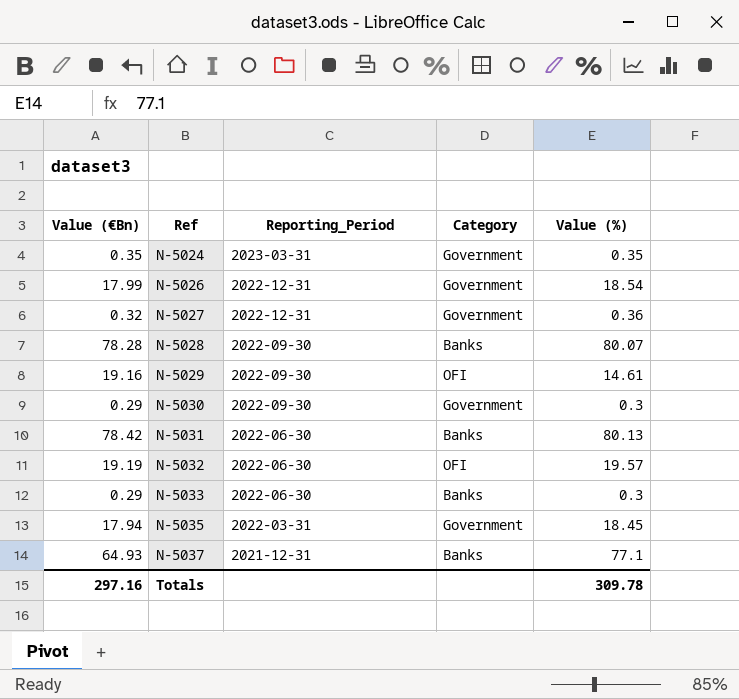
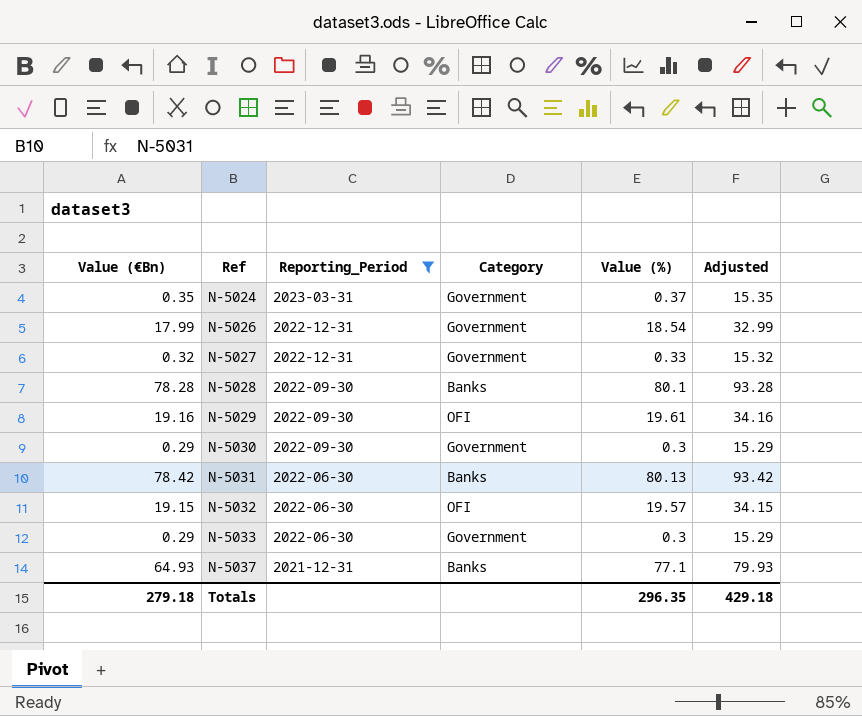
filter: none -> Reporting_Period != 2022-03-31
column Adjusted | formula: none -> [Value (€Bn)] + 15
N-5024 | Value (%): 0.35 -> 0.37
N-5027 | Value (%): 0.36 -> 0.33
N-5028 | Value (%): 80.07 -> 80.1
N-5029 | Value (%): 14.61 -> 19.61
N-5032 | Value (€Bn): 19.19 -> 19.15
N-5033 | Category: Banks -> Government
Totals | Value (€Bn): 297.16 -> 279.18
Totals | Value (%): 309.78 -> 296.35

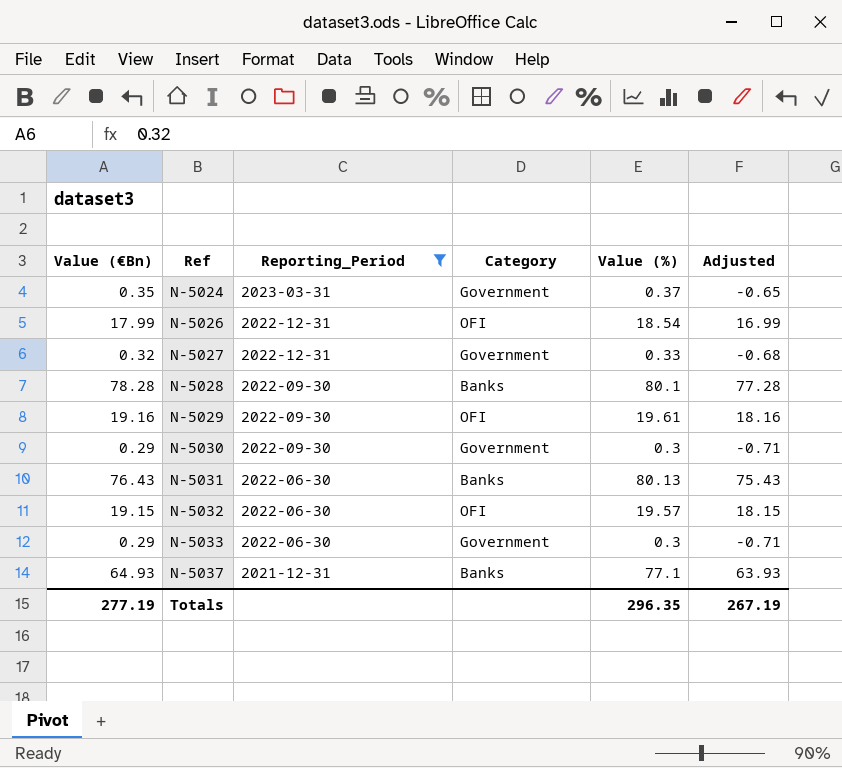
column Adjusted | formula: [Value (€Bn)] + 15 -> [Value (€Bn)] - 1
N-5026 | Category: Government -> OFI
N-5031 | Value (€Bn): 78.42 -> 76.43
Totals | Value (€Bn): 279.18 -> 277.19
Totals | Adjusted: 429.18 -> 267.19

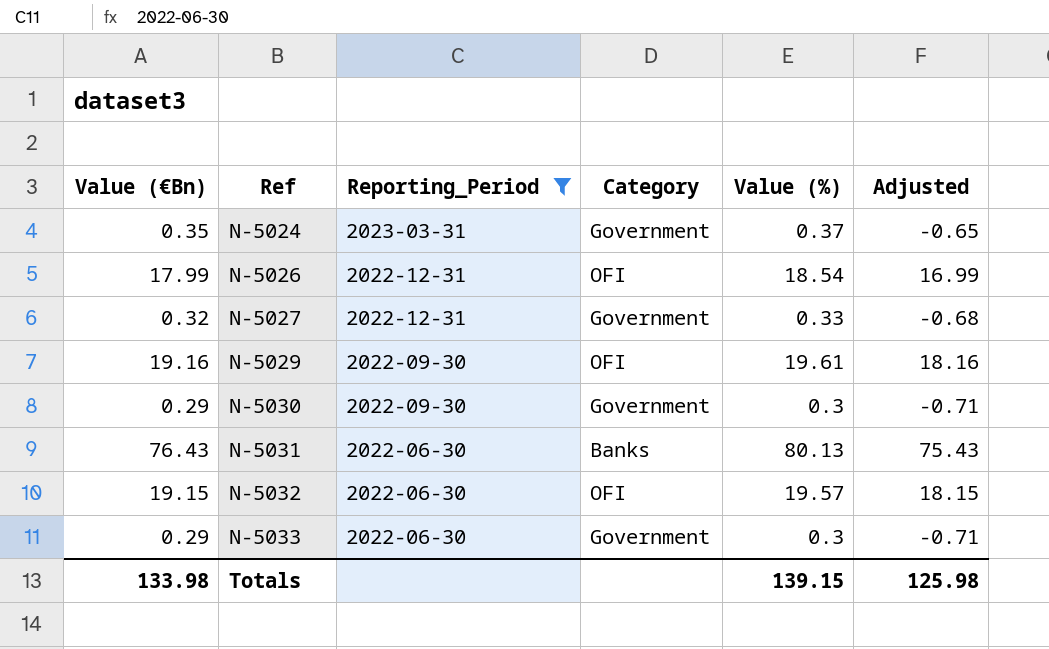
row N-5028: 78.28 | 2022-09-30 | Banks | 80.1 | 77.28 -> none
row N-5037: 64.93 | 2021-12-31 | Banks | 77.1 | 63.93 -> none
Totals | Value (€Bn): 277.19 -> 133.98
Totals | Value (%): 296.35 -> 139.15
Totals | Adjusted: 267.19 -> 125.98

